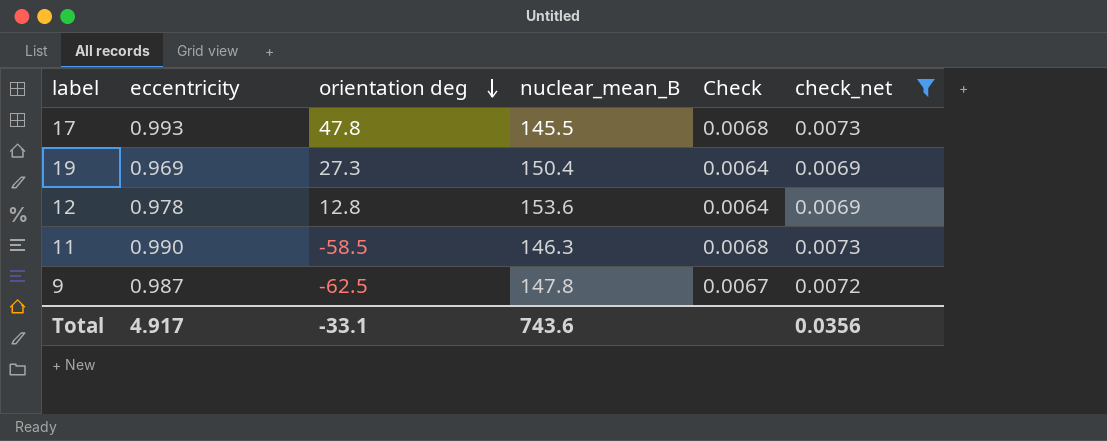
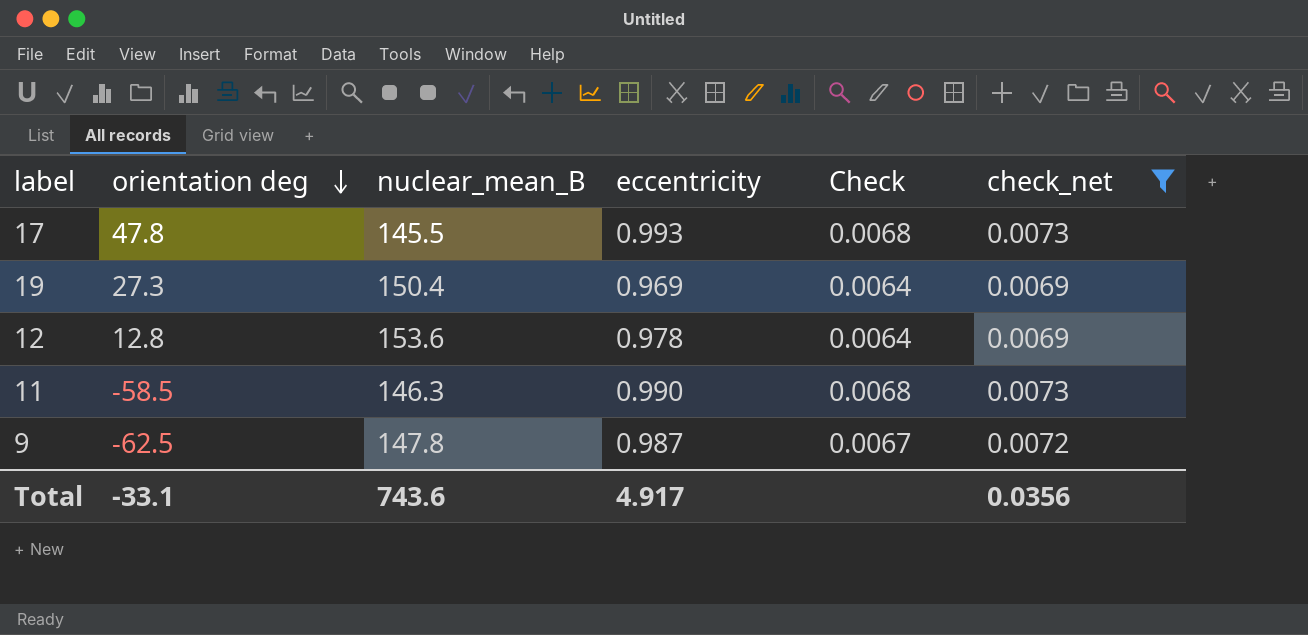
column eccentricity | position: 2 -> 4

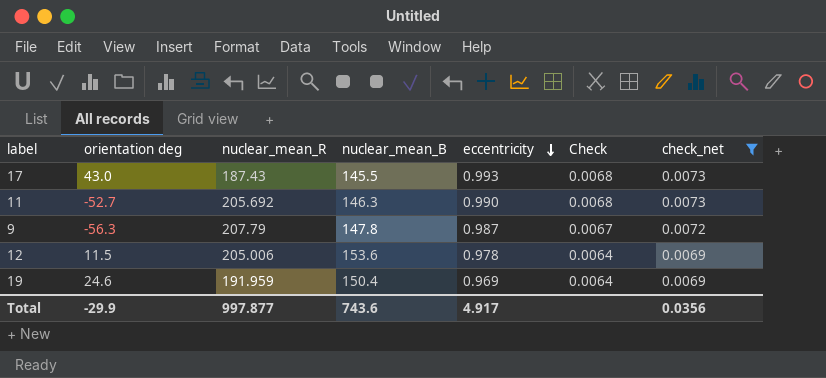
row order: orientation deg descending -> eccentricity descending
column nuclear_mean_R | position: none -> 3
17 | orientation deg: 47.8 -> 43.0
11 | orientation deg: -58.5 -> -52.7
9 | orientation deg: -62.5 -> -56.3
12 | orientation deg: 12.8 -> 11.5
19 | orientation deg: 27.3 -> 24.6
Total | orientation deg: -33.1 -> -29.9

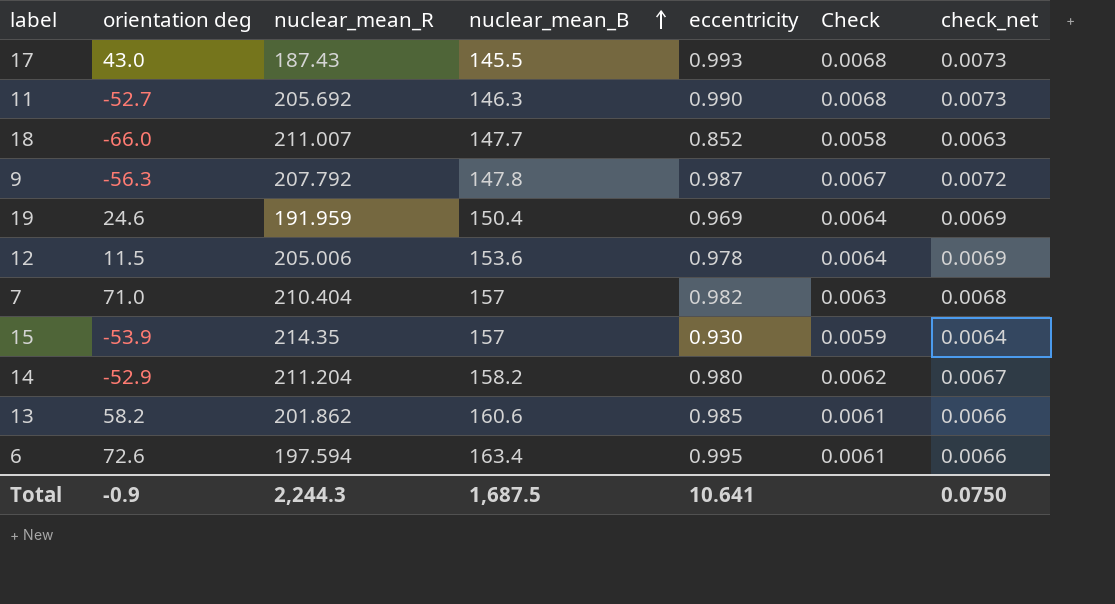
filter: check_net >= 0.0069 -> none
row order: eccentricity descending -> nuclear_mean_B ascending
9 | nuclear_mean_R: 207.79 -> 207.792
Total | orientation deg: -29.9 -> -0.9
Total | nuclear_mean_R: 997.877 -> 2,244.3
Total | nuclear_mean_B: 743.6 -> 1,687.5
Total | eccentricity: 4.917 -> 10.641
Total | check_net: 0.0356 -> 0.0750

